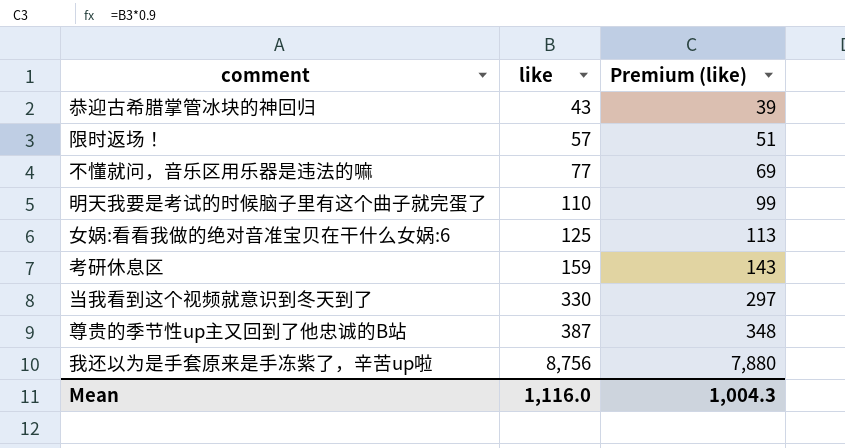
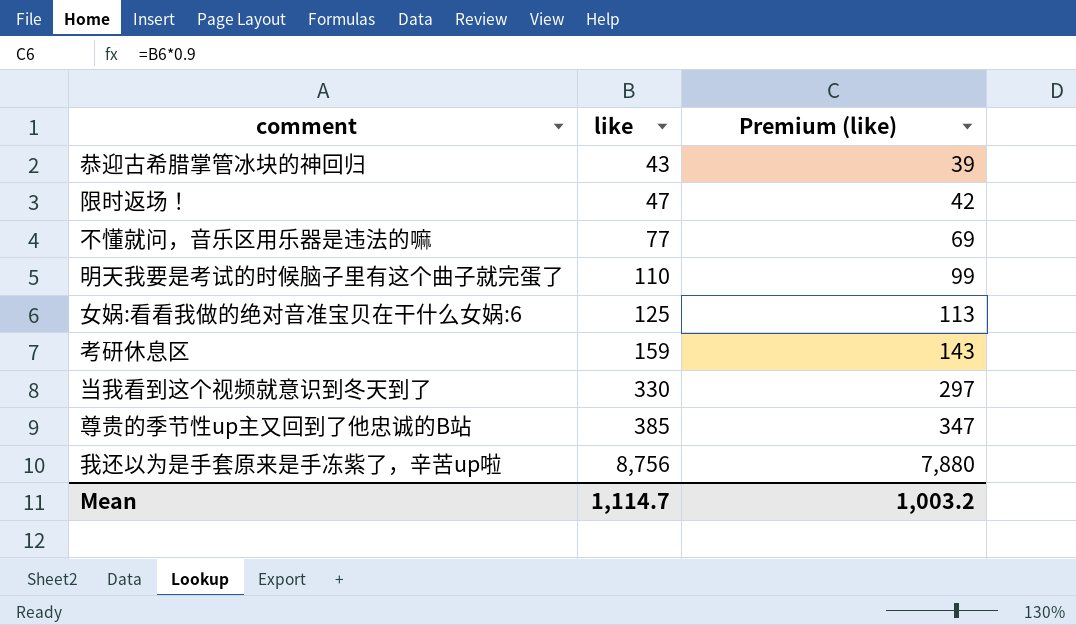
限时返场！ | like: 57 -> 47
限时返场！ | Premium (like): 51 -> 42
尊贵的季节性up主又回到了他忠诚的B站 | like: 387 -> 385
尊贵的季节性up主又回到了他忠诚的B站 | Premium (like): 348 -> 347
Mean | like: 1,116.0 -> 1,114.7
Mean | Premium (like): 1,004.3 -> 1,003.2

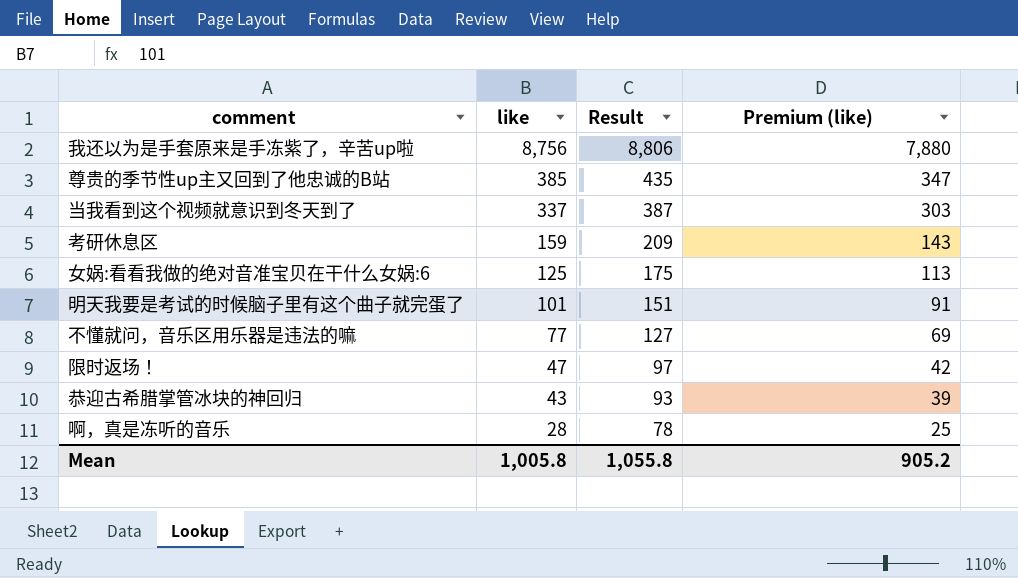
row order: like ascending -> like descending
column Result | formula: none -> [like] + 50
当我看到这个视频就意识到冬天到了 | like: 330 -> 337
当我看到这个视频就意识到冬天到了 | Premium (like): 297 -> 303
明天我要是考试的时候脑子里有这个曲子就完蛋了 | like: 110 -> 101
明天我要是考试的时候脑子里有这个曲子就完蛋了 | Premium (like): 99 -> 91
row 啊，真是冻听的音乐: none -> 28 | 78 | 25
Mean | like: 1,114.7 -> 1,005.8
Mean | Premium (like): 1,003.2 -> 905.2

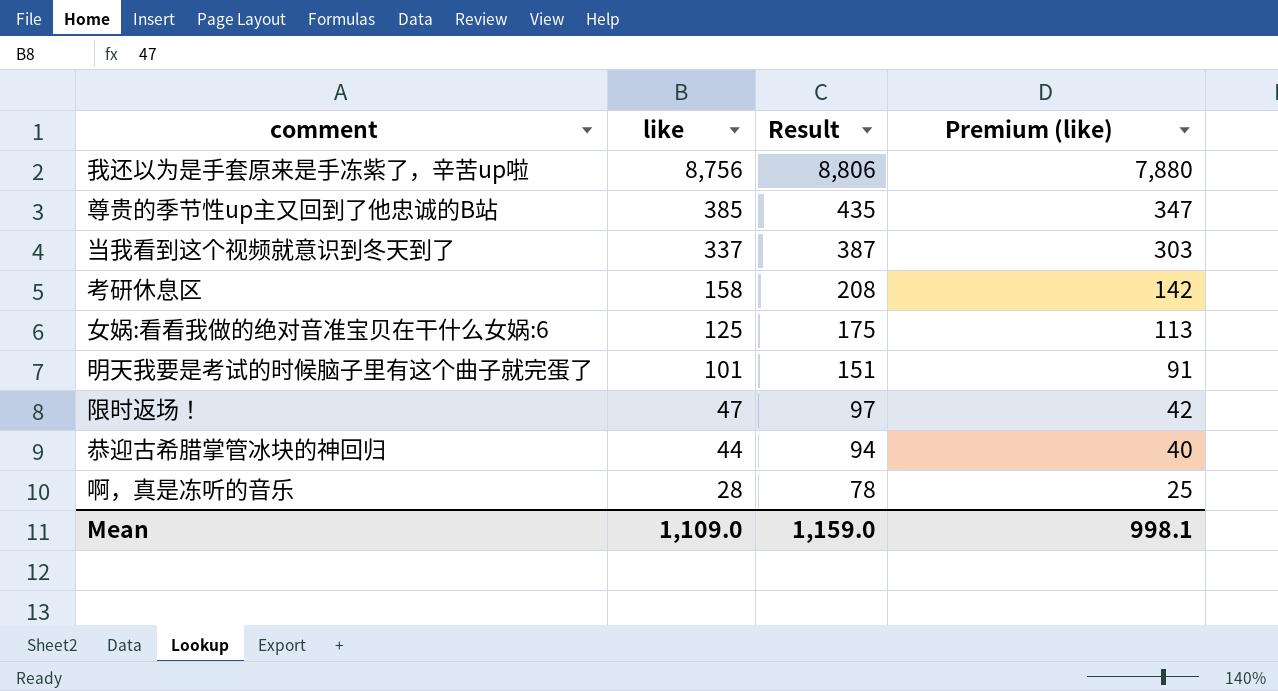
row 不懂就问，音乐区用乐器是违法的嘛: 77 | 127 | 69 -> none
考研休息区 | like: 159 -> 158
考研休息区 | Result: 209 -> 208
考研休息区 | Premium (like): 143 -> 142
恭迎古希腊掌管冰块的神回归 | like: 43 -> 44
恭迎古希腊掌管冰块的神回归 | Result: 93 -> 94
恭迎古希腊掌管冰块的神回归 | Premium (like): 39 -> 40
Mean | like: 1,005.8 -> 1,109.0
Mean | Result: 1,055.8 -> 1,159.0
Mean | Premium (like): 905.2 -> 998.1

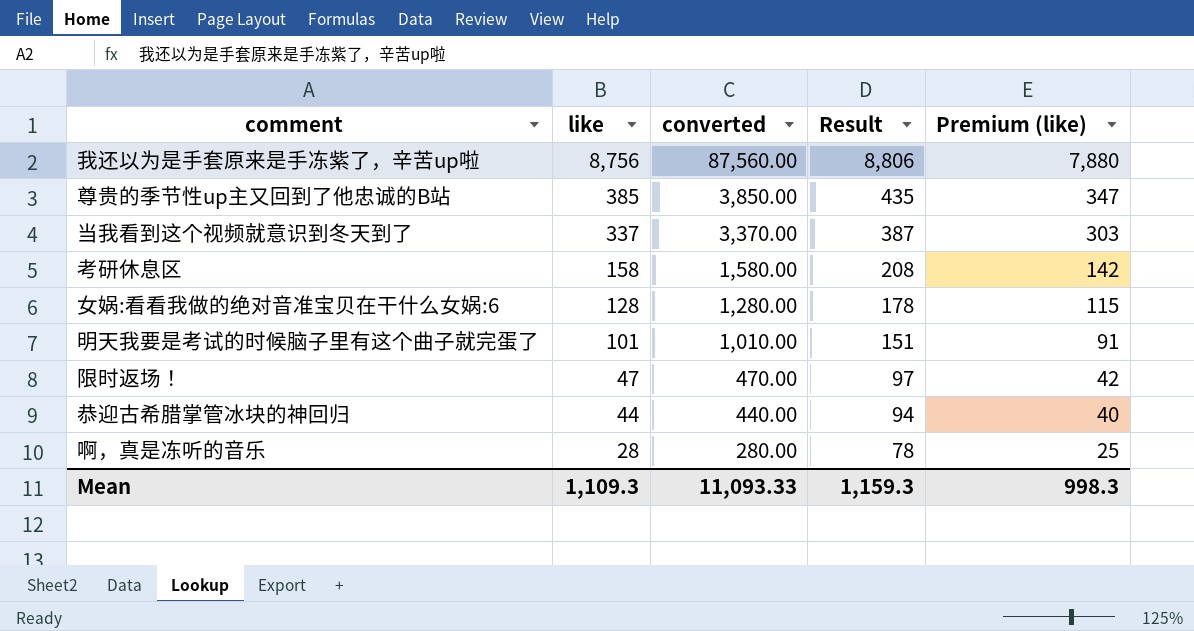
column converted | formula: none -> [like] * 10
女娲:看看我做的绝对音准宝贝在干什么女娲:6 | like: 125 -> 128
女娲:看看我做的绝对音准宝贝在干什么女娲:6 | Result: 175 -> 178
女娲:看看我做的绝对音准宝贝在干什么女娲:6 | Premium (like): 113 -> 115
Mean | like: 1,109.0 -> 1,109.3
Mean | Result: 1,159.0 -> 1,159.3
Mean | Premium (like): 998.1 -> 998.3

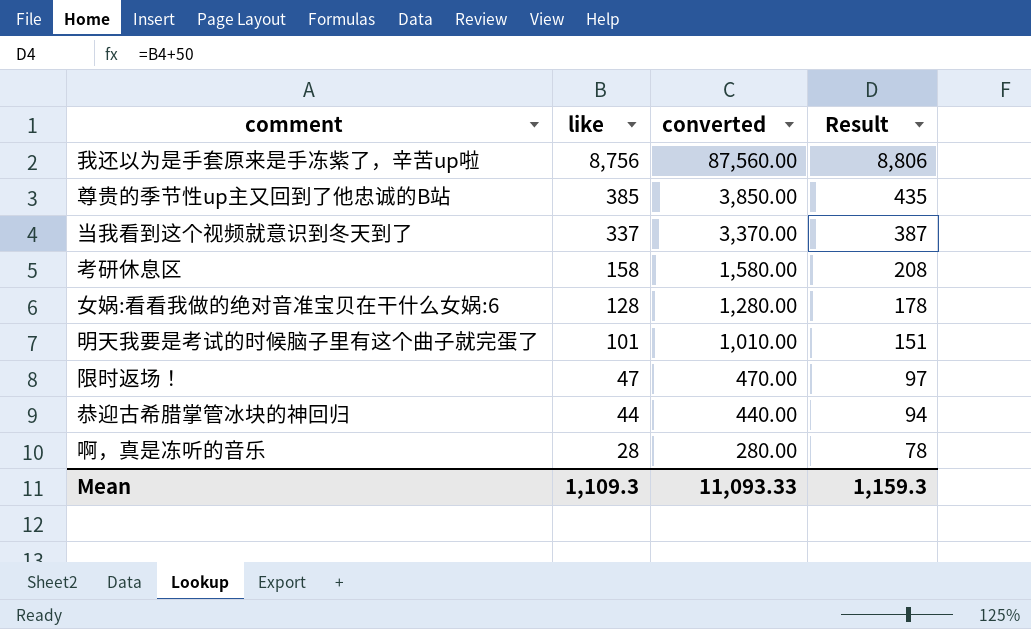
column Premium (like) | formula: [like] * 0.9 -> none

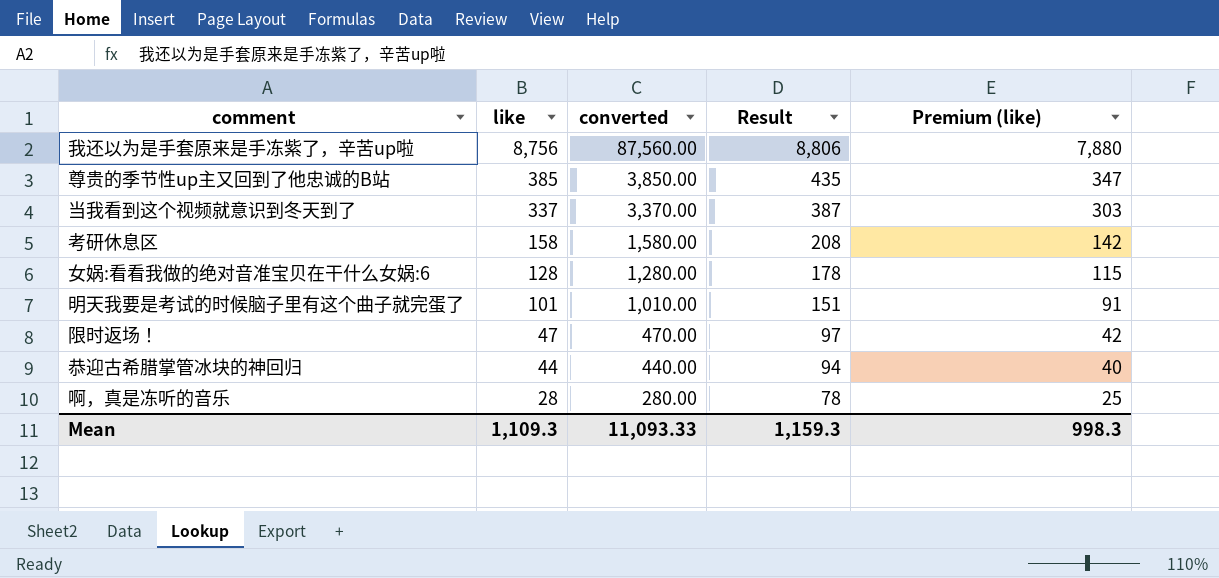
column Premium (like) | formula: none -> [like] * 0.9

